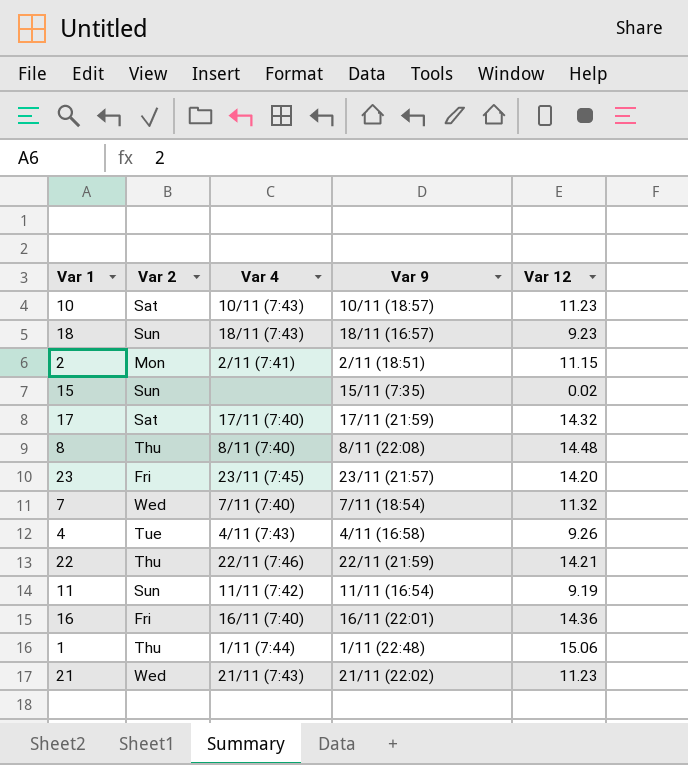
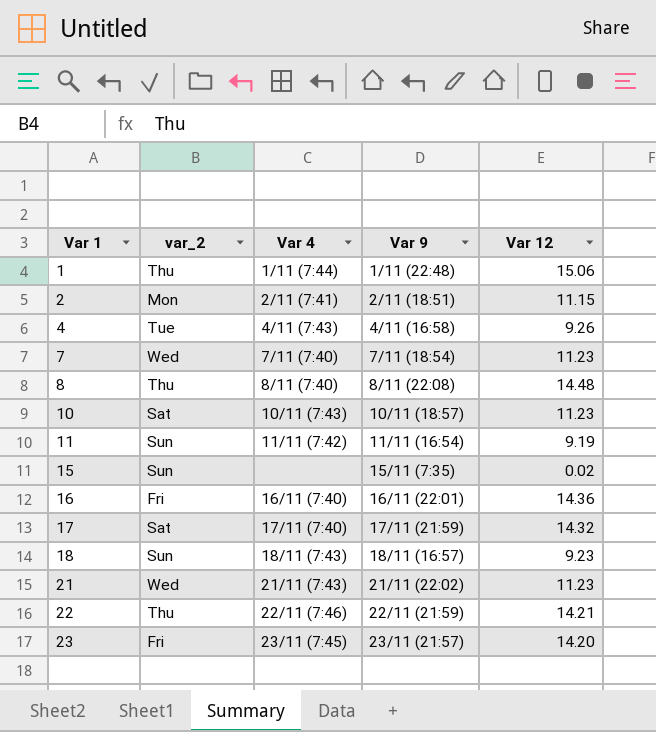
row order: none -> Var 1 ascending
column name: Var 2 -> var_2
7 | Var 12: 11.32 -> 11.23

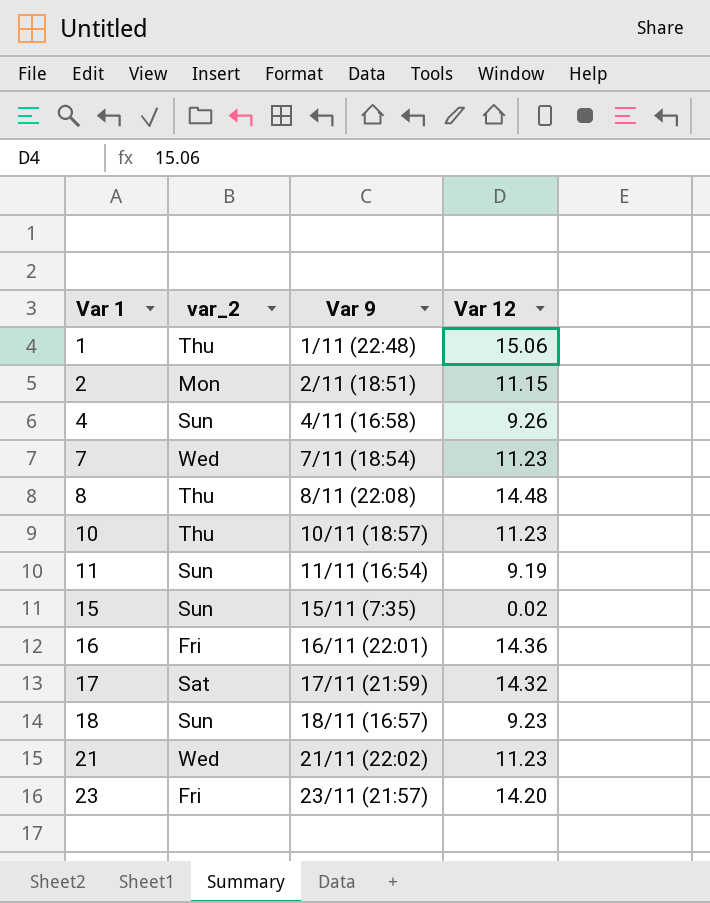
column Var 4 | position: 3 -> none
row 22: Thu | 22/11 (7:46) | 22/11 (21:59) | 14.21 -> none
4 | var_2: Tue -> Sun
10 | var_2: Sat -> Thu

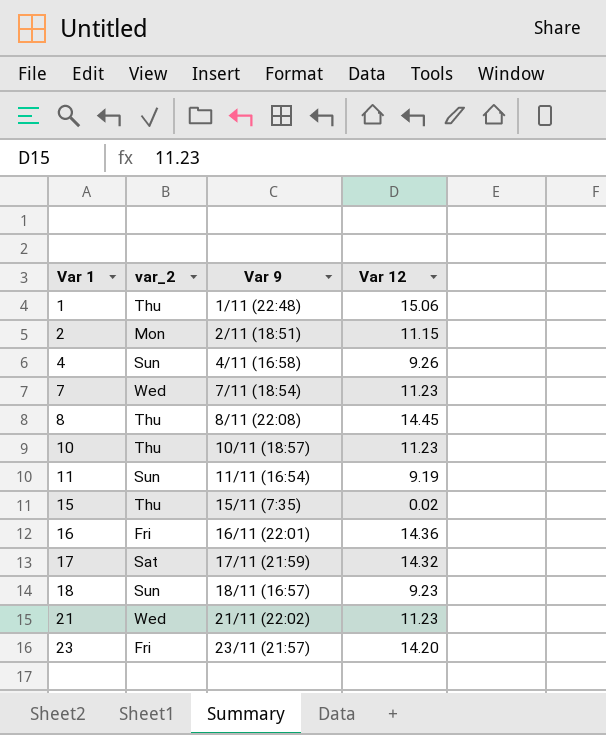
8 | Var 12: 14.48 -> 14.45
15 | var_2: Sun -> Thu

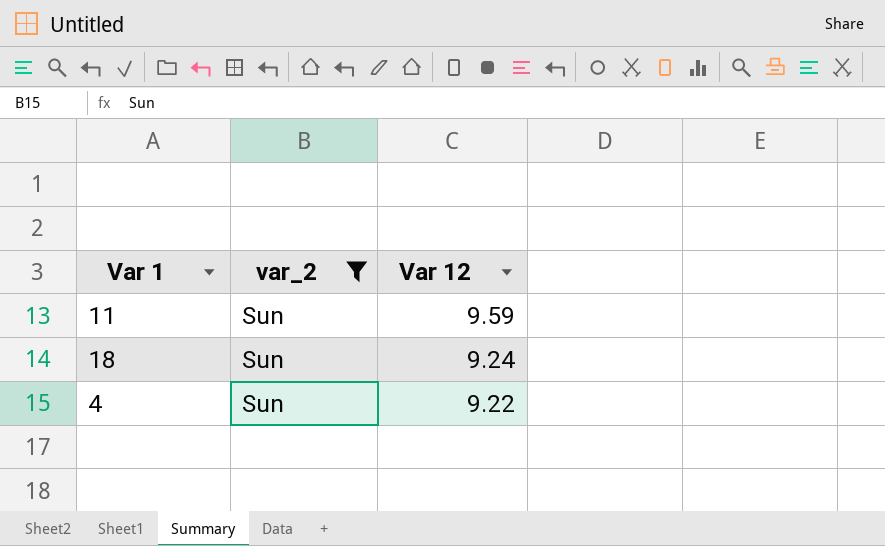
filter: none -> var_2 = Sun
row order: Var 1 ascending -> Var 12 descending
column Var 9 | position: 3 -> none
11 | Var 12: 9.19 -> 9.59
18 | Var 12: 9.23 -> 9.24
4 | Var 12: 9.26 -> 9.22

